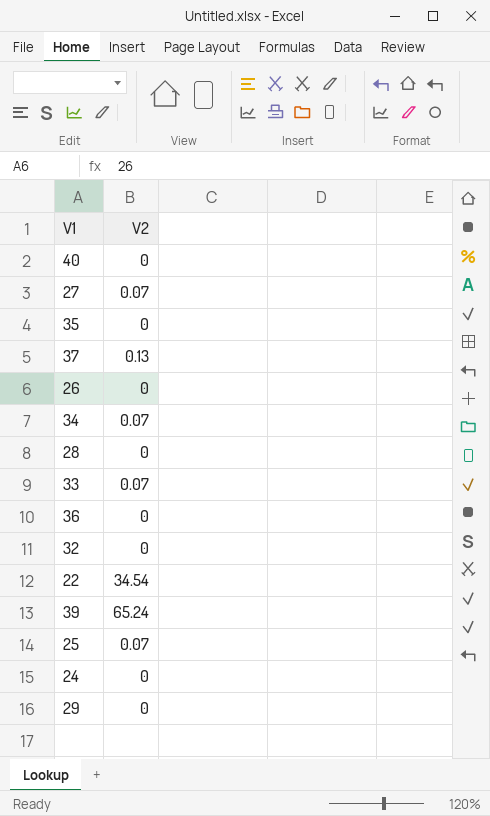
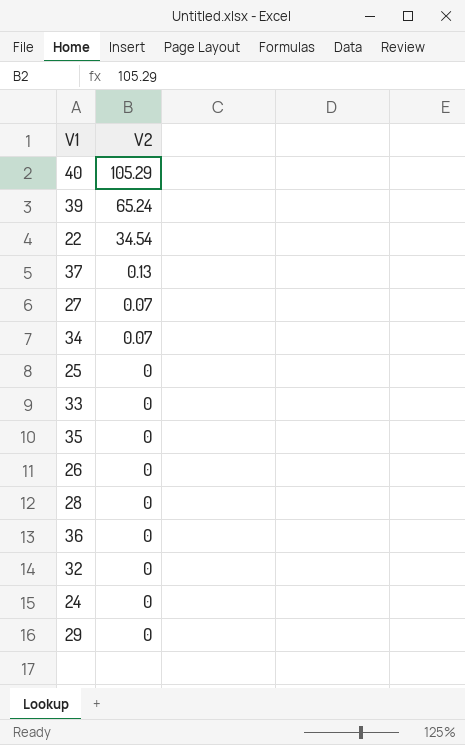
row order: none -> V2 descending
40 | V2: 0 -> 105.29
25 | V2: 0.07 -> 0
33 | V2: 0.07 -> 0

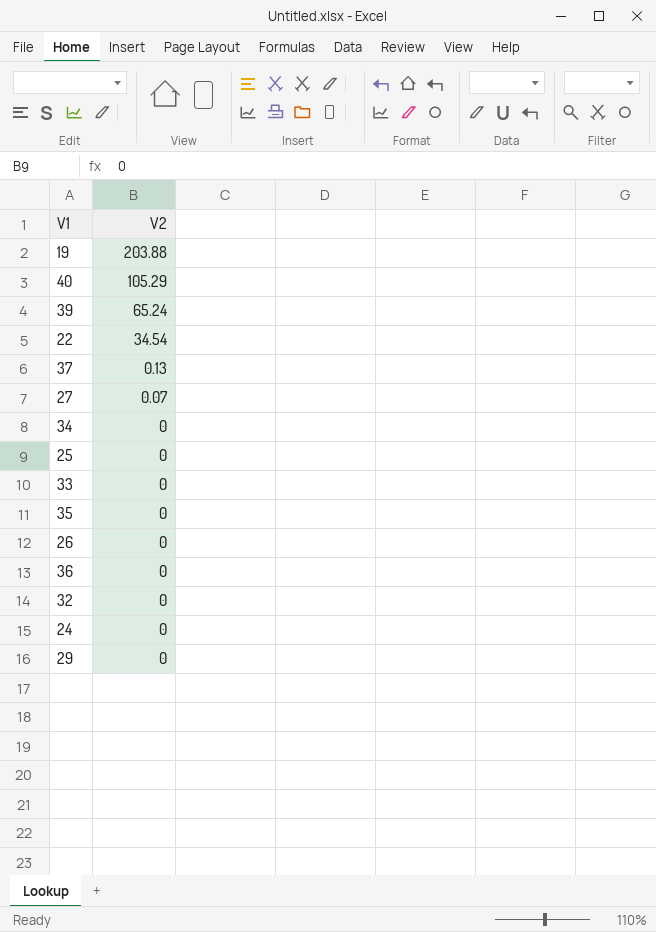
row 28: 0 -> none
row 19: none -> 203.88
34 | V2: 0.07 -> 0

